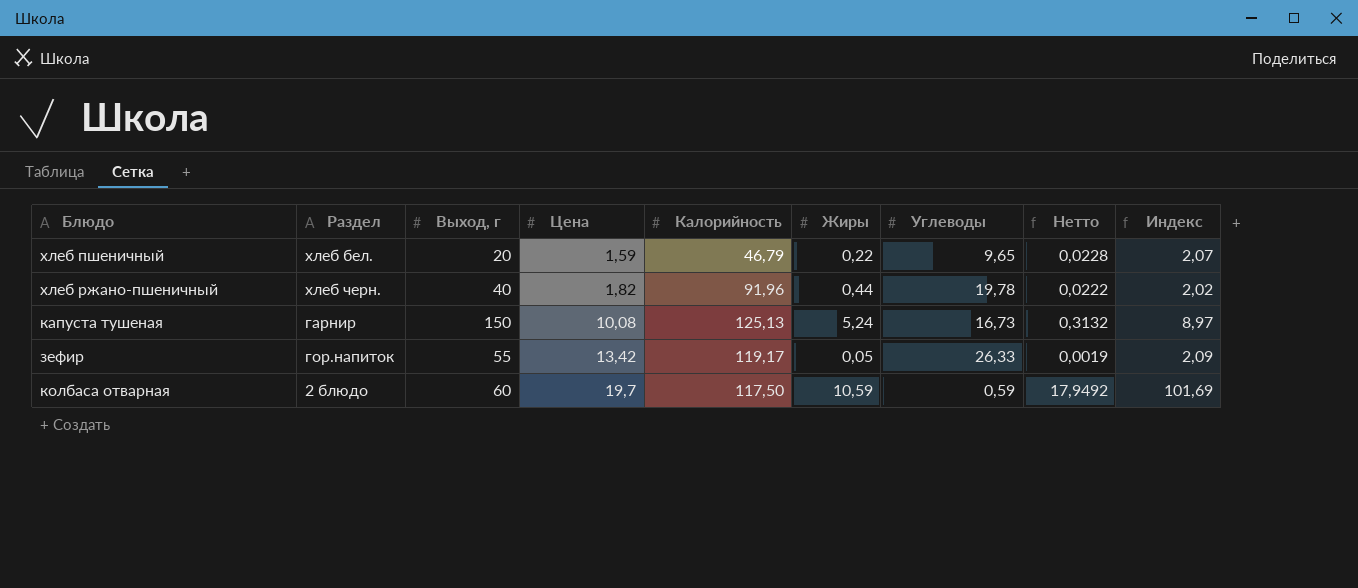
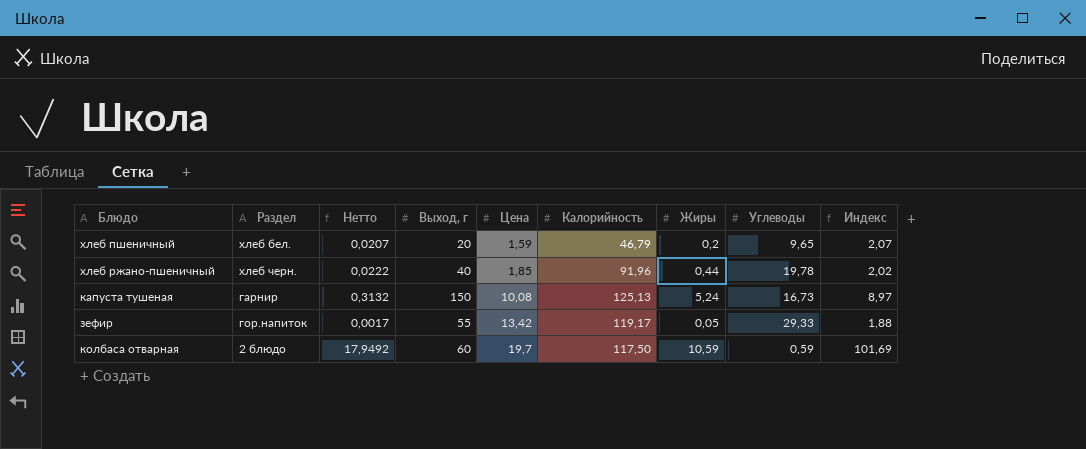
column Нетто | position: 8 -> 3
хлеб пшеничный | Нетто: 0,0228 -> 0,0207
хлеб пшеничный | Жиры: 0,22 -> 0,2
хлеб ржано-пшеничный | Цена: 1,82 -> 1,85
зефир | Нетто: 0,0019 -> 0,0017
зефир | Углеводы: 26,33 -> 29,33
зефир | Индекс: 2,09 -> 1,88

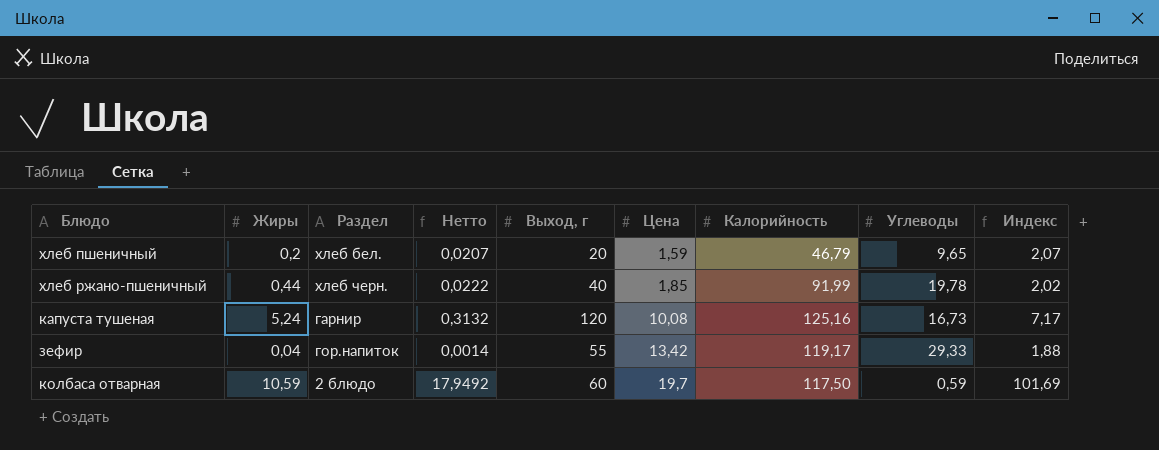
column Жиры | position: 7 -> 2
хлеб ржано-пшеничный | Калорийность: 91,96 -> 91,99
капуста тушеная | Выход, г: 150 -> 120
капуста тушеная | Калорийность: 125,13 -> 125,16
капуста тушеная | Индекс: 8,97 -> 7,17
зефир | Жиры: 0,05 -> 0,04
зефир | Нетто: 0,0017 -> 0,0014

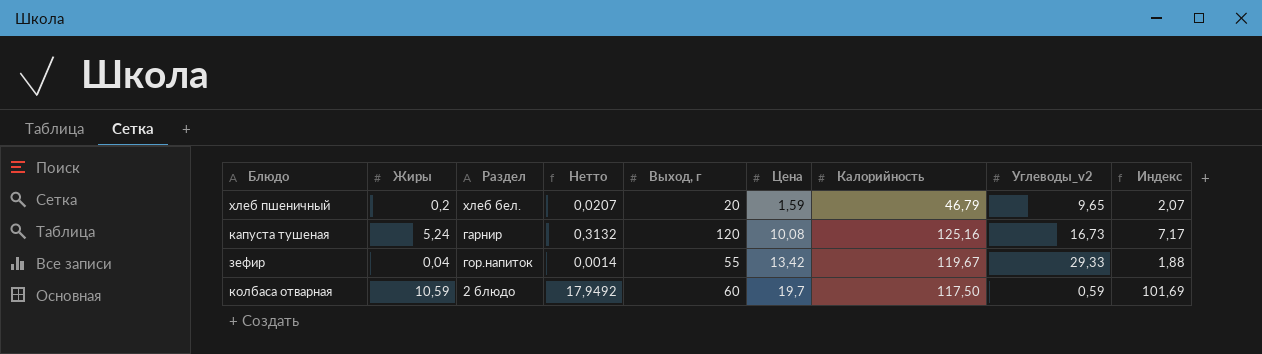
column name: Углеводы -> Углеводы_v2
row хлеб ржано-пшеничный: 0,44 | хлеб черн. | 0,0222 | 40 | 1,85 | 91,99 | 19,78 | 2,02 -> none
зефир | Калорийность: 119,17 -> 119,67

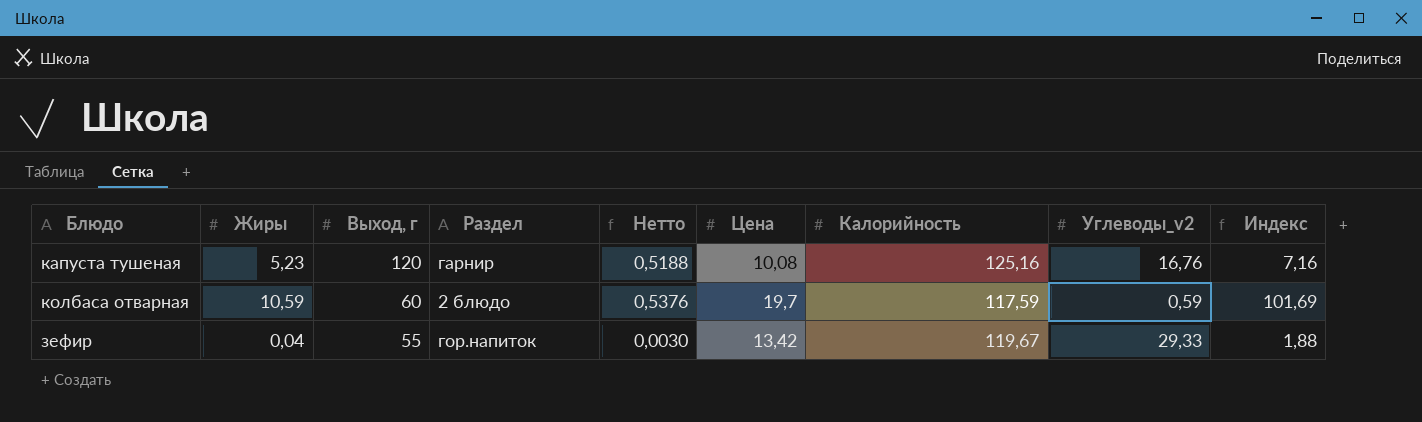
row order: Цена ascending -> Выход, г descending
column Выход, г | position: 5 -> 3
column Нетто | formula: [Жиры] / [Углеводы_v2] -> [Жиры] / [Цена]
row хлеб пшеничный: 0,2 | хлеб бел. | 0,0207 | 20 | 1,59 | 46,79 | 9,65 | 2,07 -> none
капуста тушеная | Жиры: 5,24 -> 5,23
капуста тушеная | Углеводы_v2: 16,73 -> 16,76
капуста тушеная | Индекс: 7,17 -> 7,16
колбаса отварная | Калорийность: 117,50 -> 117,59

